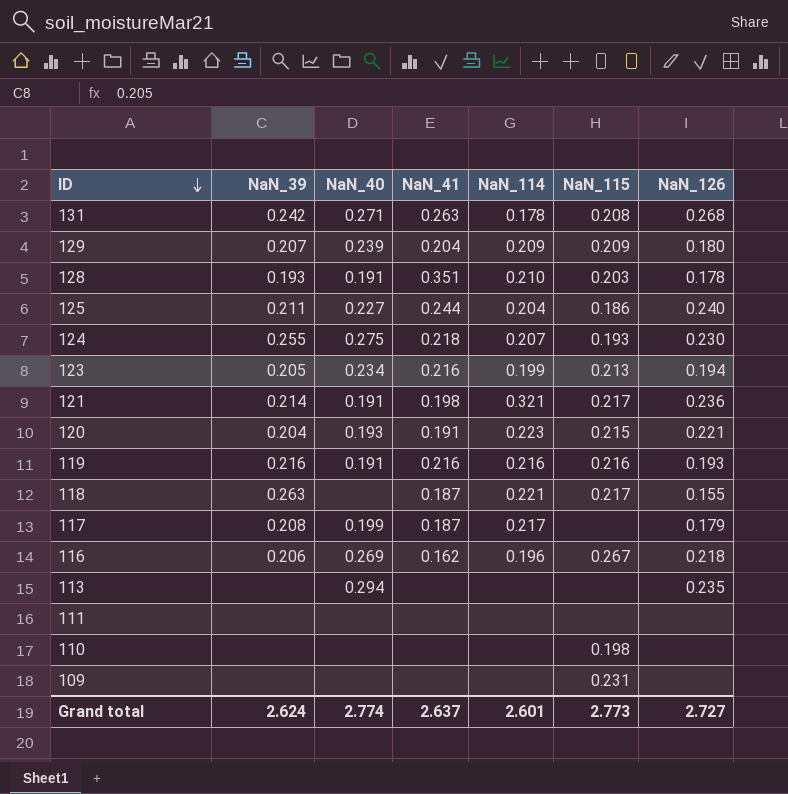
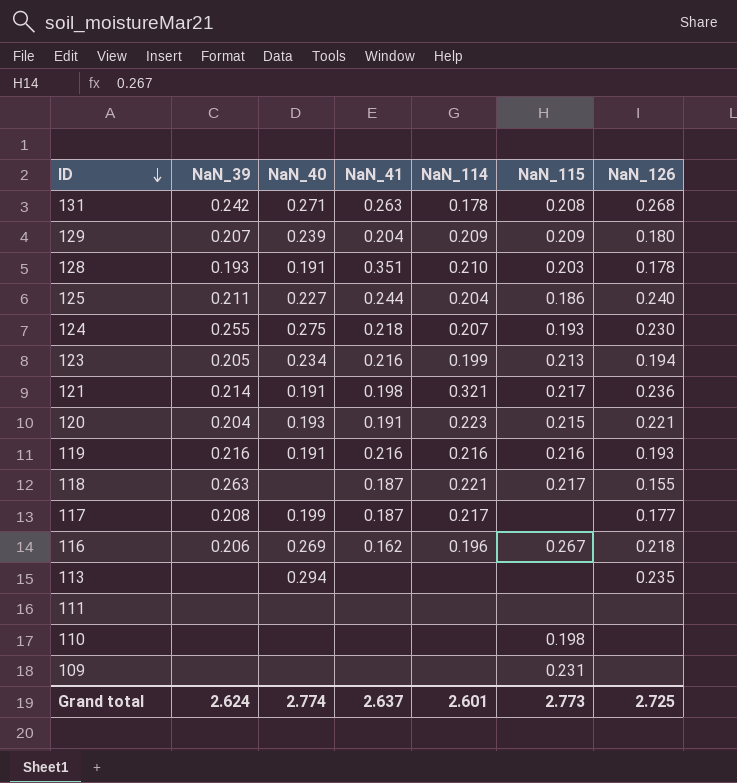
117 | NaN_126: 0.179 -> 0.177
Grand total | NaN_126: 2.727 -> 2.725

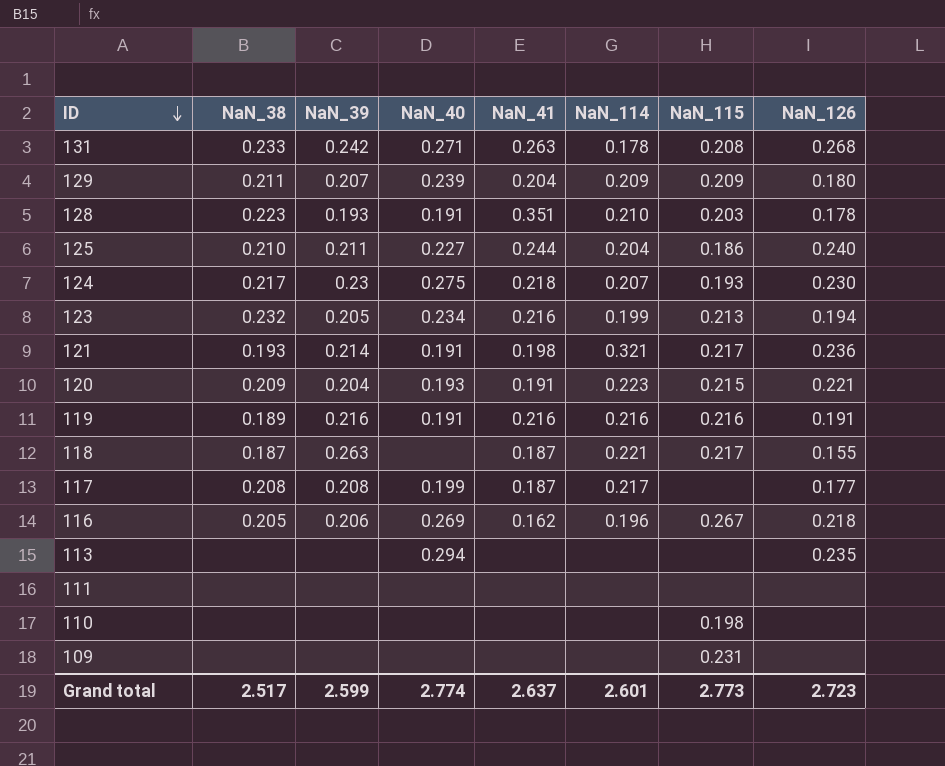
column NaN_38 | position: none -> 2
124 | NaN_39: 0.255 -> 0.23
119 | NaN_126: 0.193 -> 0.191
Grand total | NaN_39: 2.624 -> 2.599
Grand total | NaN_126: 2.725 -> 2.723

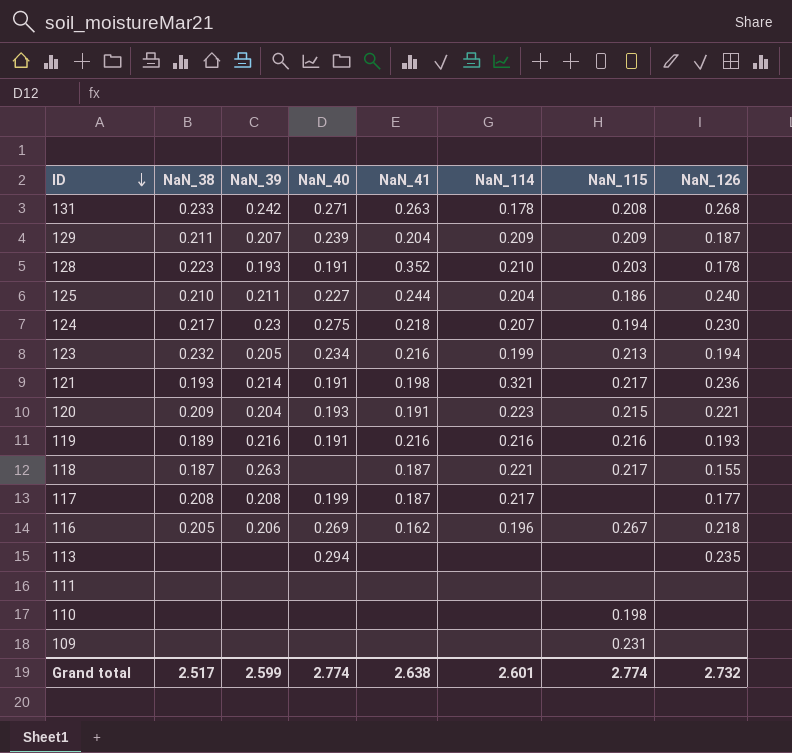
129 | NaN_126: 0.180 -> 0.187
128 | NaN_41: 0.351 -> 0.352
124 | NaN_115: 0.193 -> 0.194
119 | NaN_126: 0.191 -> 0.193
Grand total | NaN_41: 2.637 -> 2.638
Grand total | NaN_115: 2.773 -> 2.774
Grand total | NaN_126: 2.723 -> 2.732

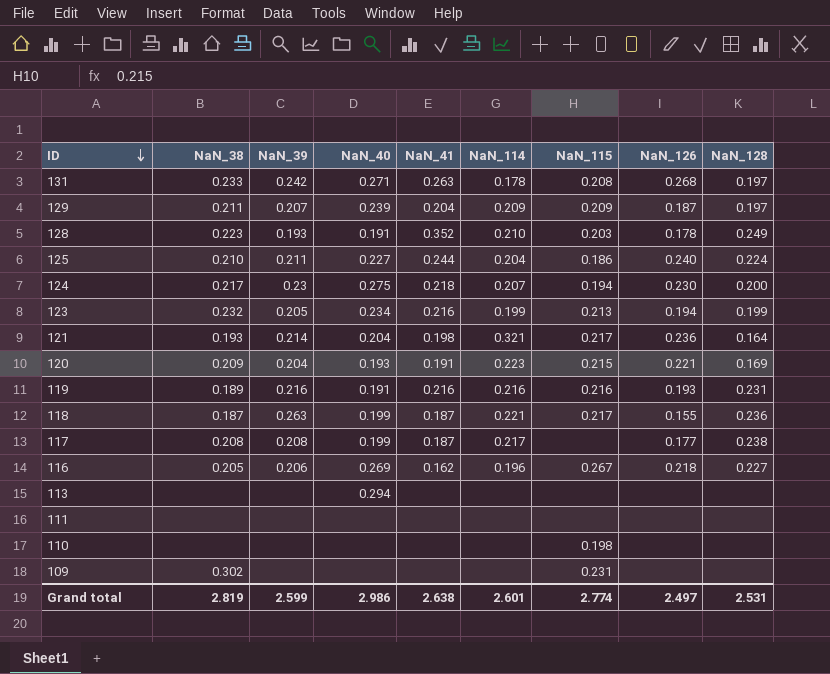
column NaN_128 | position: none -> 9
121 | NaN_40: 0.191 -> 0.204
118 | NaN_40: none -> 0.199
113 | NaN_126: 0.235 -> none
109 | NaN_38: none -> 0.302
Grand total | NaN_38: 2.517 -> 2.819
Grand total | NaN_40: 2.774 -> 2.986
Grand total | NaN_126: 2.732 -> 2.497

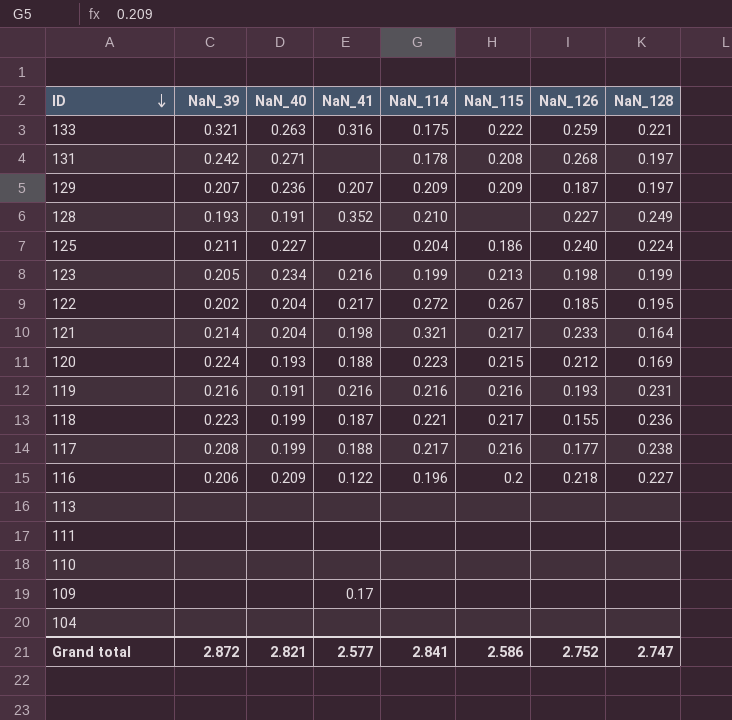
column NaN_38 | position: 2 -> none
row 124: 0.217 | 0.23 | 0.275 | 0.218 | 0.207 | 0.194 | 0.230 | 0.200 -> none
row 133: none -> 0.321 | 0.263 | 0.316 | 0.175 | 0.222 | 0.259 | 0.221
131 | NaN_41: 0.263 -> none
129 | NaN_40: 0.239 -> 0.236
129 | NaN_41: 0.204 -> 0.207
128 | NaN_115: 0.203 -> none
128 | NaN_126: 0.178 -> 0.227
125 | NaN_41: 0.244 -> none
123 | NaN_126: 0.194 -> 0.198
row 122: none -> 0.202 | 0.204 | 0.217 | 0.272 | 0.267 | 0.185 | 0.195
121 | NaN_126: 0.236 -> 0.233
120 | NaN_39: 0.204 -> 0.224
120 | NaN_41: 0.191 -> 0.188
120 | NaN_126: 0.221 -> 0.212
118 | NaN_39: 0.263 -> 0.223
117 | NaN_41: 0.187 -> 0.188
117 | NaN_115: none -> 0.216
116 | NaN_40: 0.269 -> 0.209
116 | NaN_41: 0.162 -> 0.122
116 | NaN_115: 0.267 -> 0.2
113 | NaN_40: 0.294 -> none
110 | NaN_115: 0.198 -> none
109 | NaN_41: none -> 0.17
109 | NaN_115: 0.231 -> none
row 104: none -> none | none | none | none | none | none | none
Grand total | NaN_39: 2.599 -> 2.872
Grand total | NaN_40: 2.986 -> 2.821
Grand total | NaN_41: 2.638 -> 2.577
Grand total | NaN_114: 2.601 -> 2.841
Grand total | NaN_115: 2.774 -> 2.586
Grand total | NaN_126: 2.497 -> 2.752
Grand total | NaN_128: 2.531 -> 2.747

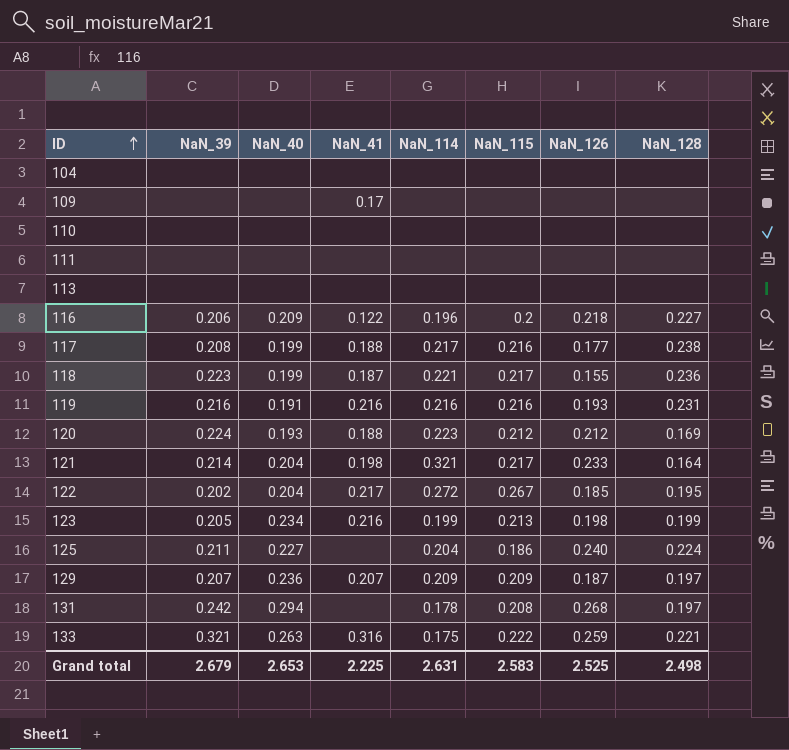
row order: ID descending -> ID ascending
row 128: 0.193 | 0.191 | 0.352 | 0.210 | none | 0.227 | 0.249 -> none
120 | NaN_115: 0.215 -> 0.212
131 | NaN_40: 0.271 -> 0.294
Grand total | NaN_39: 2.872 -> 2.679
Grand total | NaN_40: 2.821 -> 2.653
Grand total | NaN_41: 2.577 -> 2.225
Grand total | NaN_114: 2.841 -> 2.631
Grand total | NaN_115: 2.586 -> 2.583
Grand total | NaN_126: 2.752 -> 2.525
Grand total | NaN_128: 2.747 -> 2.498

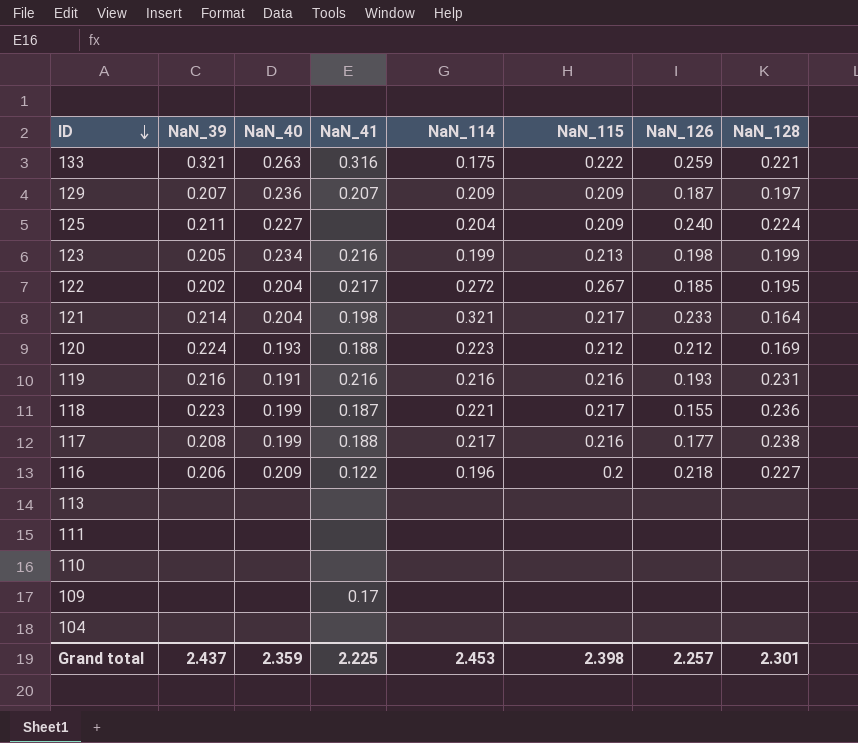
row order: ID ascending -> ID descending
row 131: 0.242 | 0.294 | none | 0.178 | 0.208 | 0.268 | 0.197 -> none
125 | NaN_115: 0.186 -> 0.209
Grand total | NaN_39: 2.679 -> 2.437
Grand total | NaN_40: 2.653 -> 2.359
Grand total | NaN_114: 2.631 -> 2.453
Grand total | NaN_115: 2.583 -> 2.398
Grand total | NaN_126: 2.525 -> 2.257
Grand total | NaN_128: 2.498 -> 2.301

